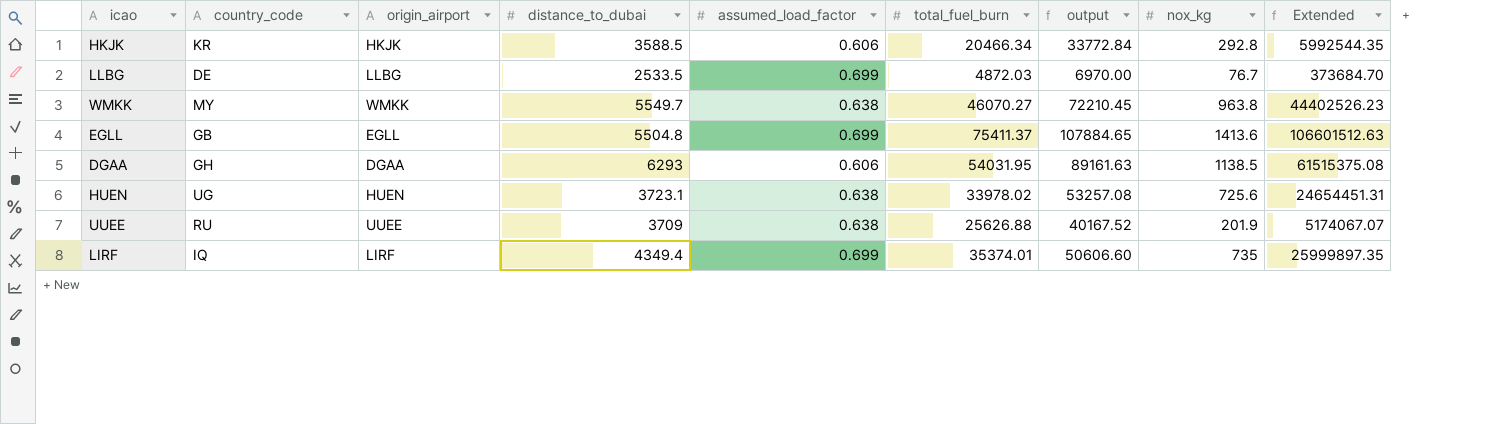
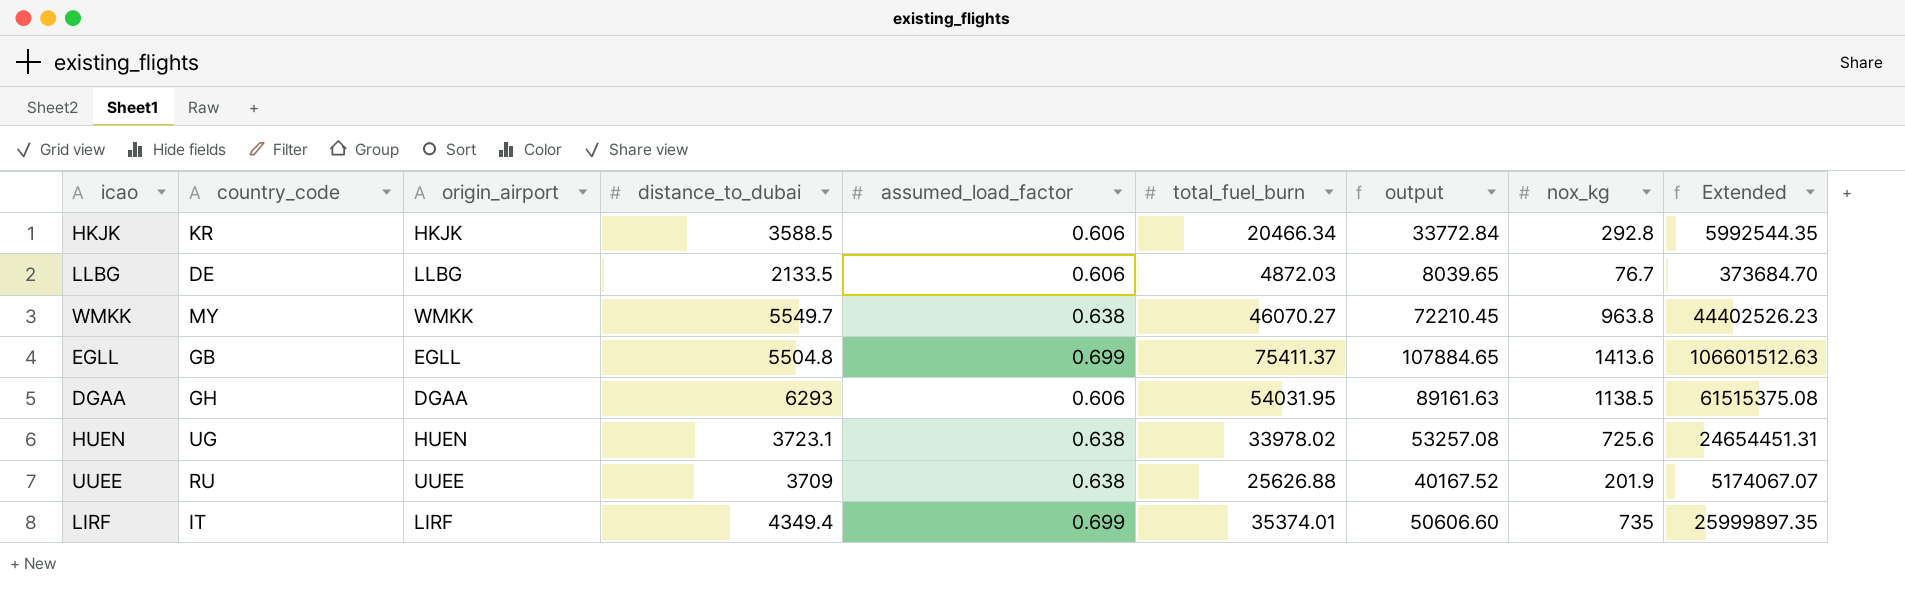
LLBG | distance_to_dubai: 2533.5 -> 2133.5
LLBG | assumed_load_factor: 0.699 -> 0.606
LLBG | output: 6970.00 -> 8039.65
LIRF | country_code: IQ -> IT

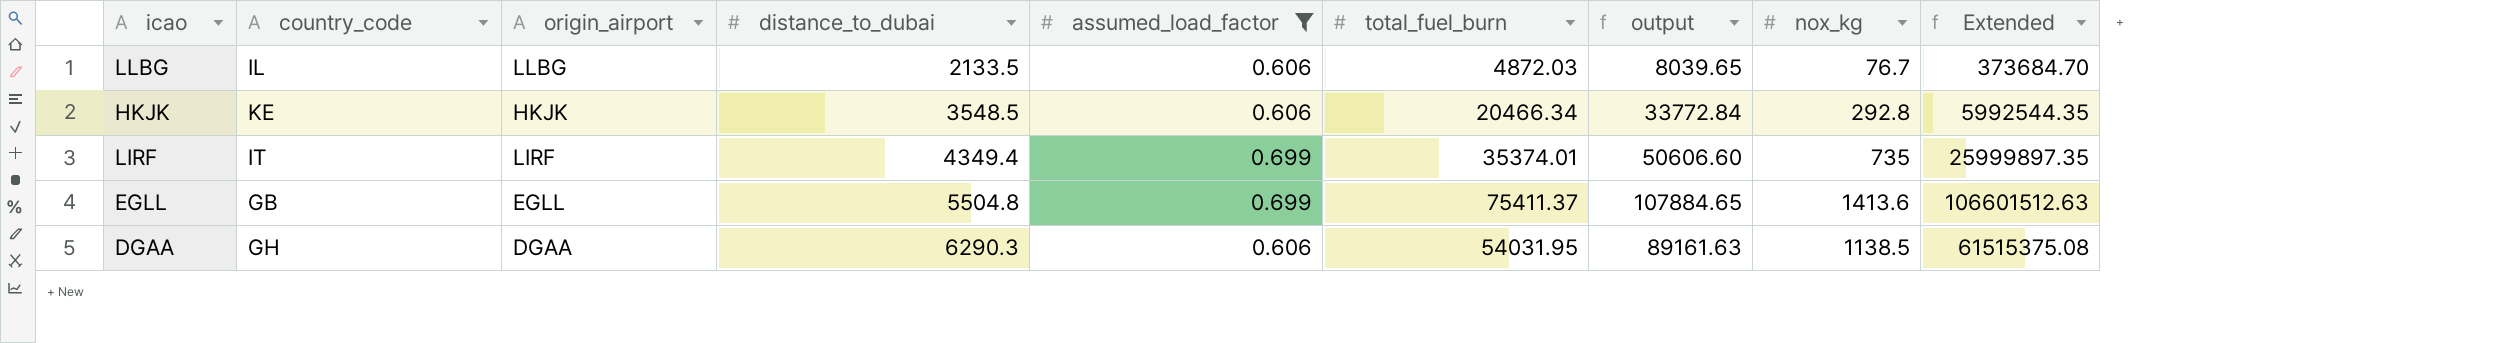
filter: none -> assumed_load_factor != 0.638
row order: none -> distance_to_dubai ascending
LLBG | country_code: DE -> IL
HKJK | country_code: KR -> KE
HKJK | distance_to_dubai: 3588.5 -> 3548.5
DGAA | distance_to_dubai: 6293 -> 6290.3

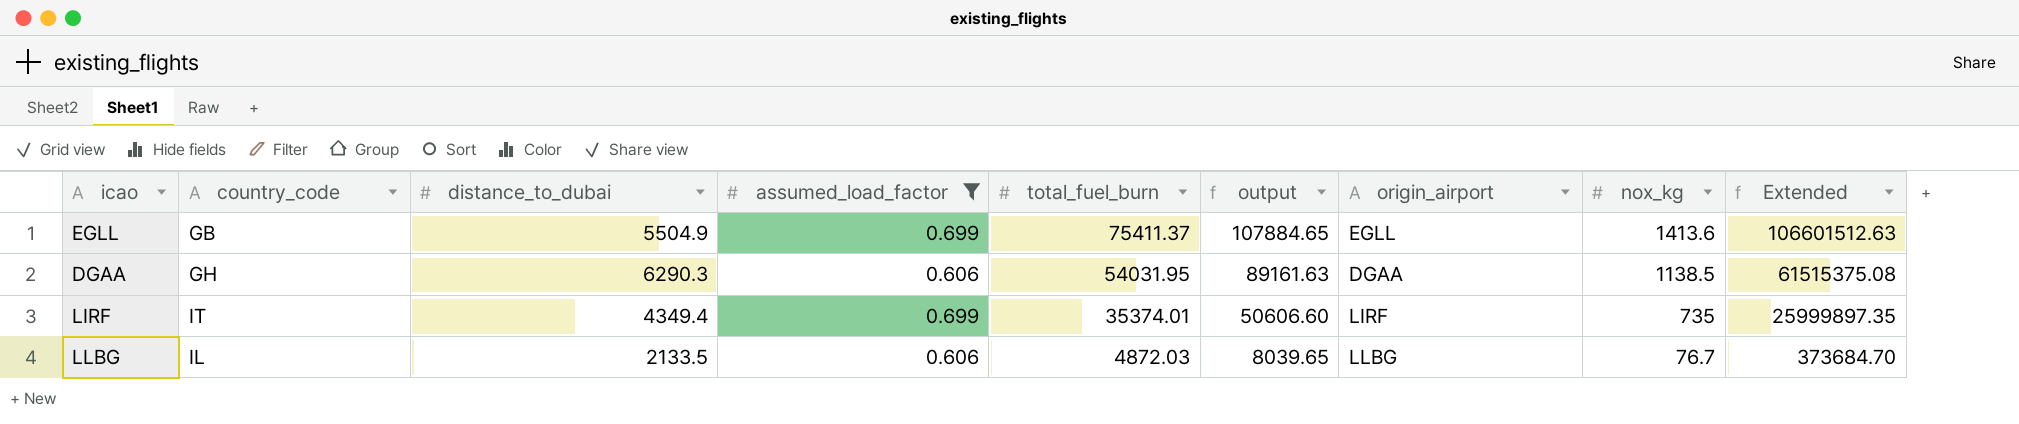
row order: distance_to_dubai ascending -> total_fuel_burn descending
column origin_airport | position: 3 -> 7
row HKJK: KE | HKJK | 3548.5 | 0.606 | 20466.34 | 33772.84 | 292.8 | 5992544.35 -> none
EGLL | distance_to_dubai: 5504.8 -> 5504.9

